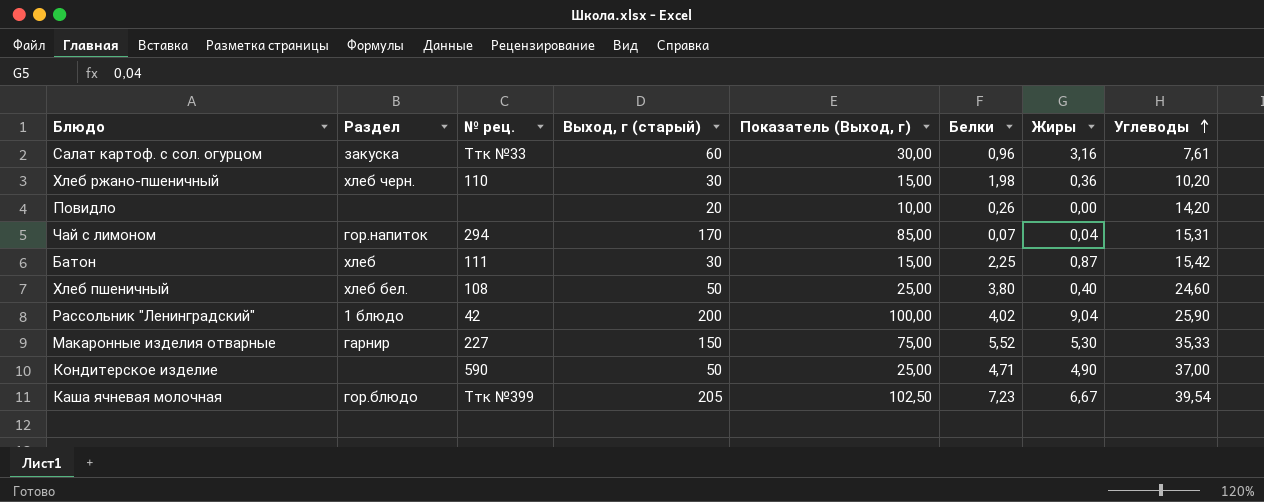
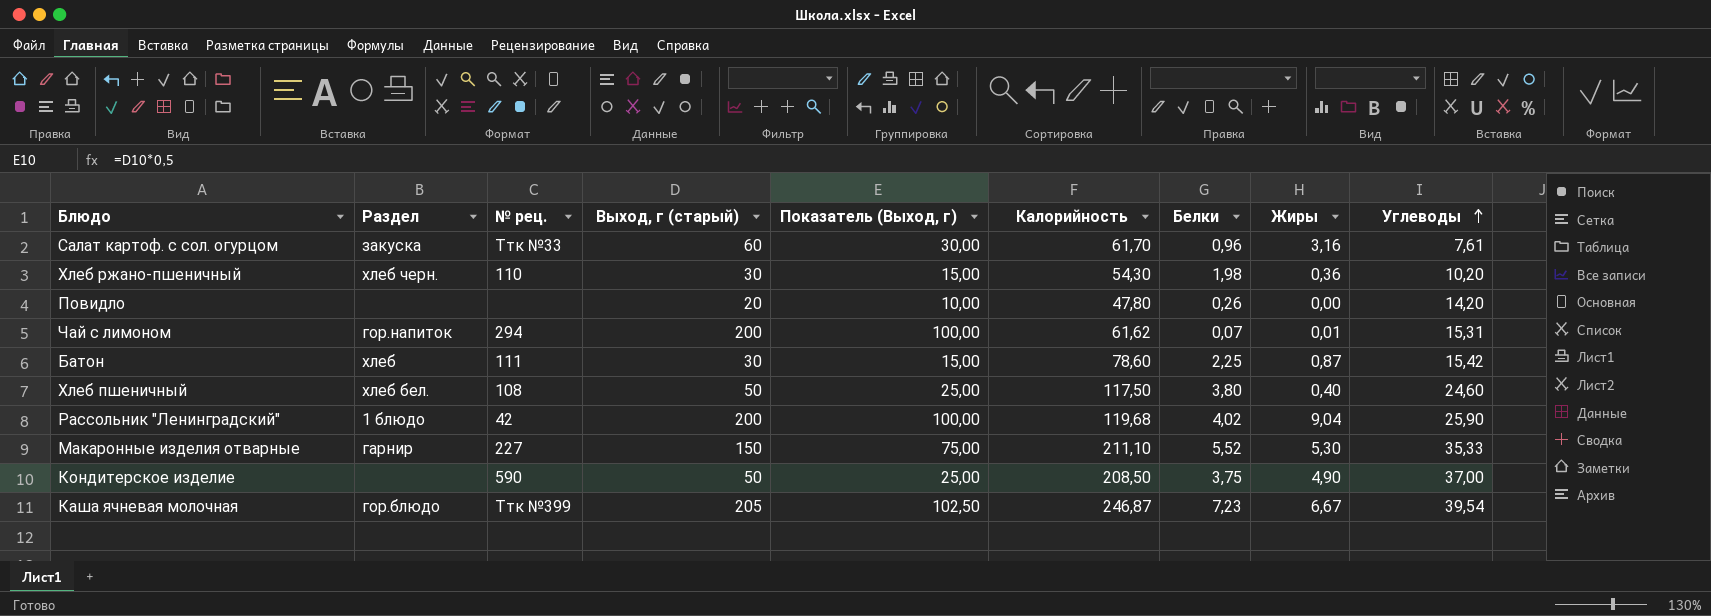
column Калорийность | position: none -> 6
Чай с лимоном | Выход, г (старый): 170 -> 200
Чай с лимоном | Показатель (Выход, г): 85,00 -> 100,00
Чай с лимоном | Жиры: 0,04 -> 0,01
Кондитерское изделие | Белки: 4,71 -> 3,75

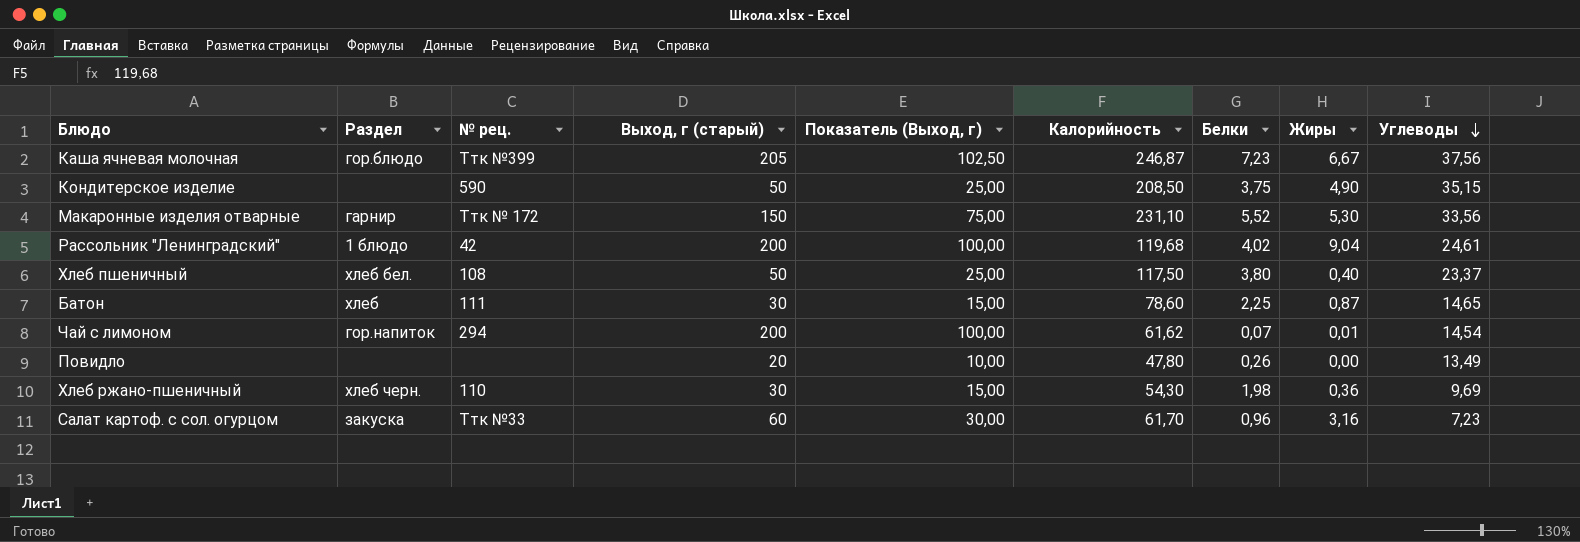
row order: Углеводы ascending -> Углеводы descending
Каша ячневая молочная | Углеводы: 39,54 -> 37,56
Кондитерское изделие | Углеводы: 37,00 -> 35,15
Макаронные изделия отварные | № рец.: 227 -> Ттк № 172
Макаронные изделия отварные | Калорийность: 211,10 -> 231,10
Макаронные изделия отварные | Углеводы: 35,33 -> 33,56
Рассольник "Ленинградский" | Углеводы: 25,90 -> 24,61
Хлеб пшеничный | Углеводы: 24,60 -> 23,37
Батон | Углеводы: 15,42 -> 14,65
Чай с лимоном | Углеводы: 15,31 -> 14,54
Повидло | Углеводы: 14,20 -> 13,49
Хлеб ржано-пшеничный | Углеводы: 10,20 -> 9,69
Салат картоф. с сол. огурцом | Углеводы: 7,61 -> 7,23

